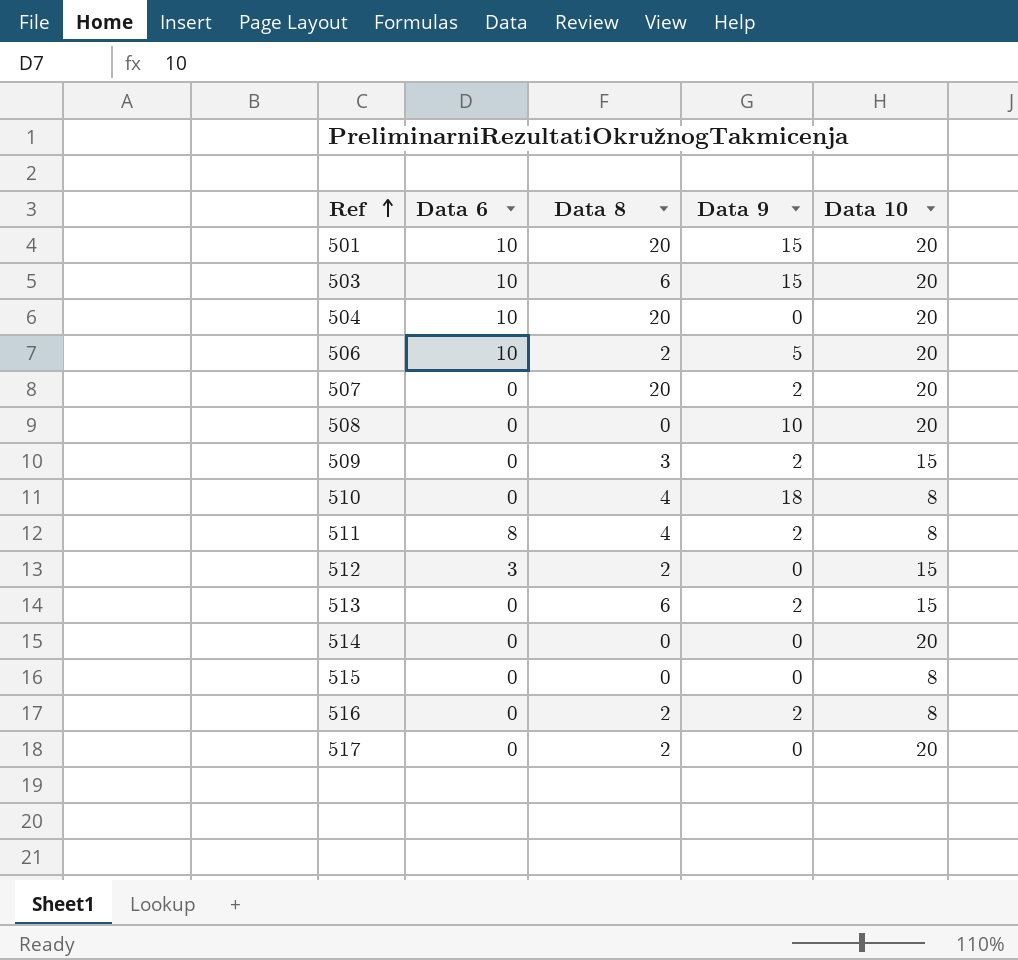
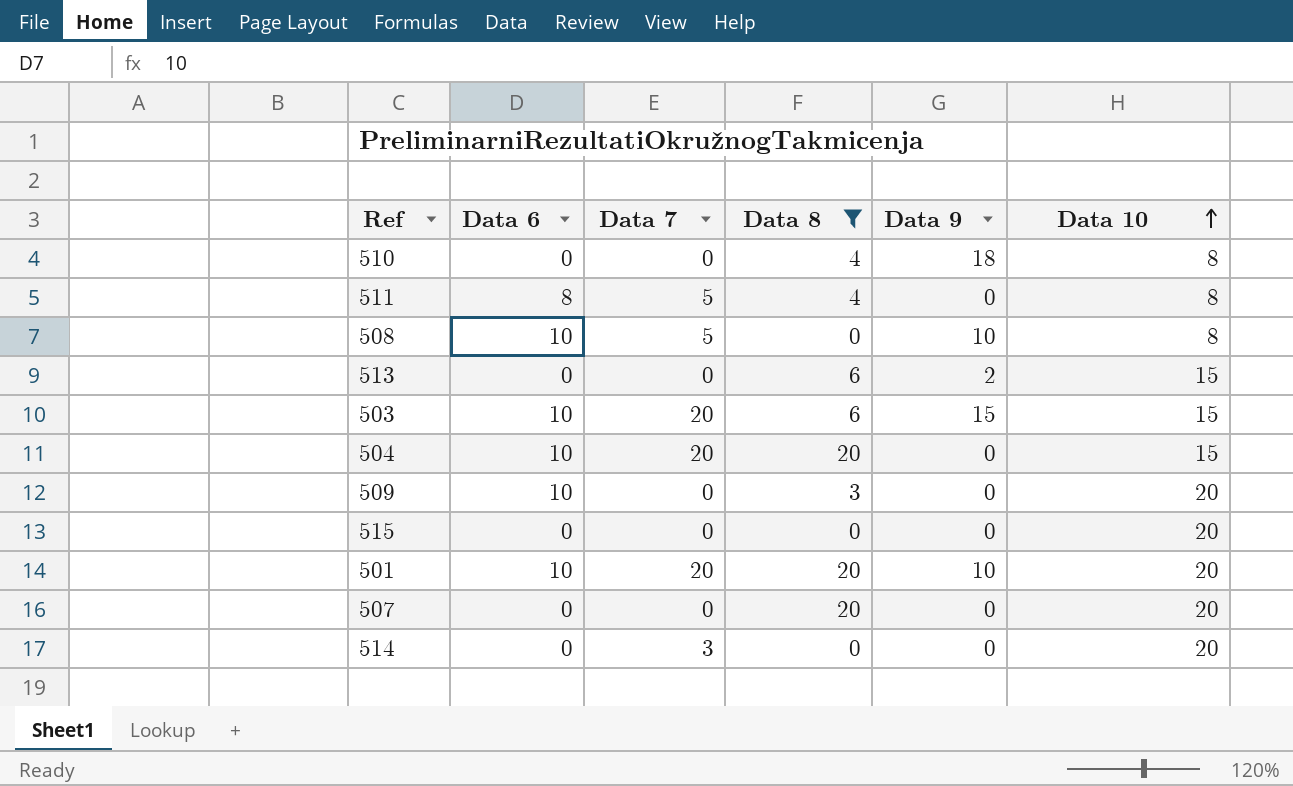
filter: none -> Data 8 != 2
row order: Ref ascending -> Data 10 ascending
column Data 7 | position: none -> 3
511 | Data 9: 2 -> 0
508 | Data 6: 0 -> 10
508 | Data 10: 20 -> 8
503 | Data 10: 20 -> 15
504 | Data 10: 20 -> 15
509 | Data 6: 0 -> 10
509 | Data 9: 2 -> 0
509 | Data 10: 15 -> 20
515 | Data 10: 8 -> 20
501 | Data 9: 15 -> 10
507 | Data 9: 2 -> 0

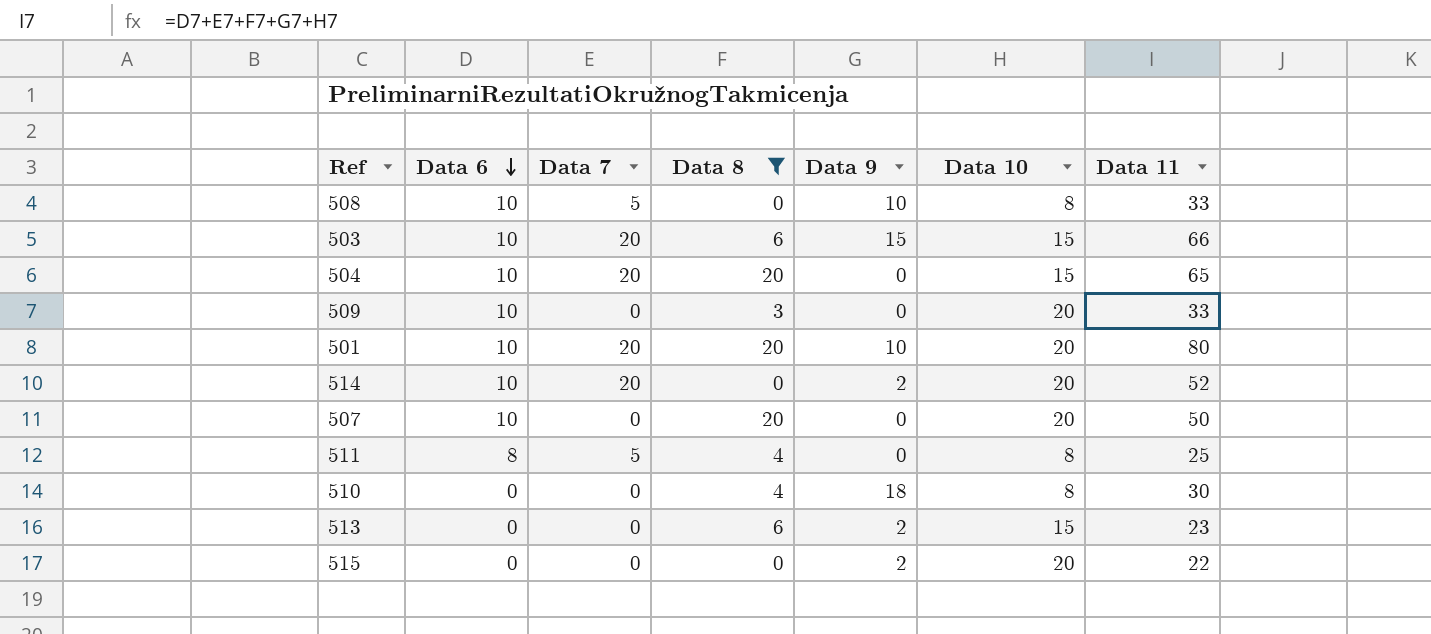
row order: Data 10 ascending -> Data 6 descending
column Data 11 | formula: none -> [Data 6] + [Data 7] + [Data 8] + [Data 9] + [Data 10]
514 | Data 6: 0 -> 10
514 | Data 7: 3 -> 20
514 | Data 9: 0 -> 2
507 | Data 6: 0 -> 10
515 | Data 9: 0 -> 2

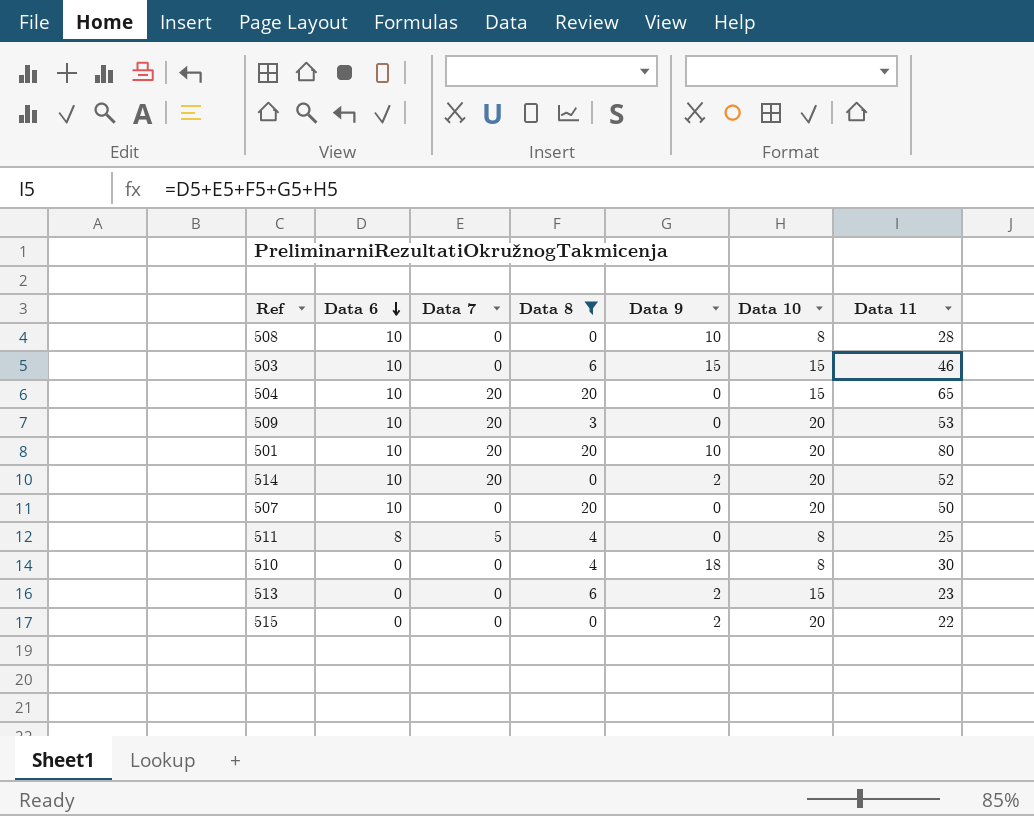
508 | Data 7: 5 -> 0
508 | Data 11: 33 -> 28
503 | Data 7: 20 -> 0
503 | Data 11: 66 -> 46
509 | Data 7: 0 -> 20
509 | Data 11: 33 -> 53

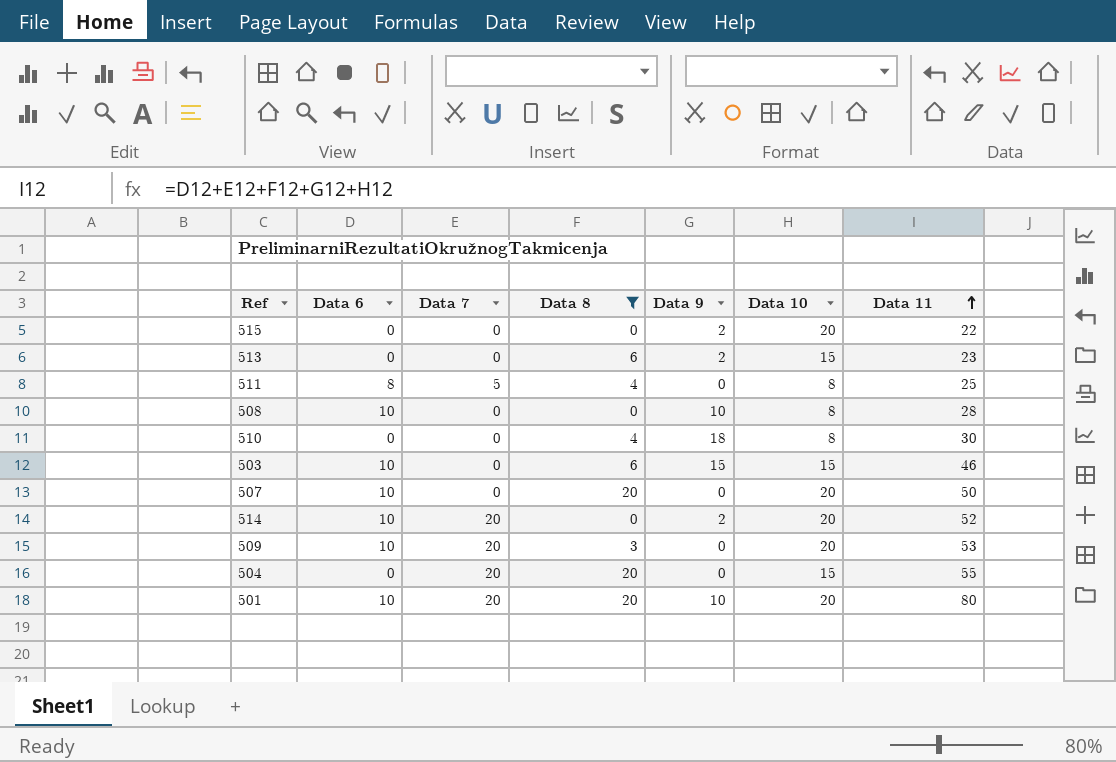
row order: Data 6 descending -> Data 11 ascending
504 | Data 6: 10 -> 0
504 | Data 11: 65 -> 55

